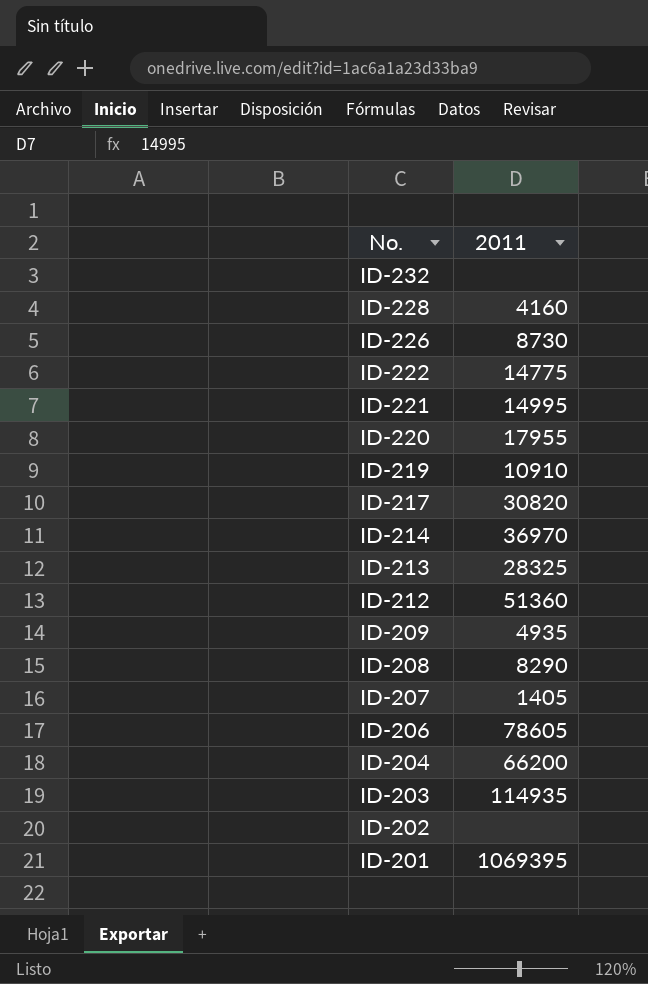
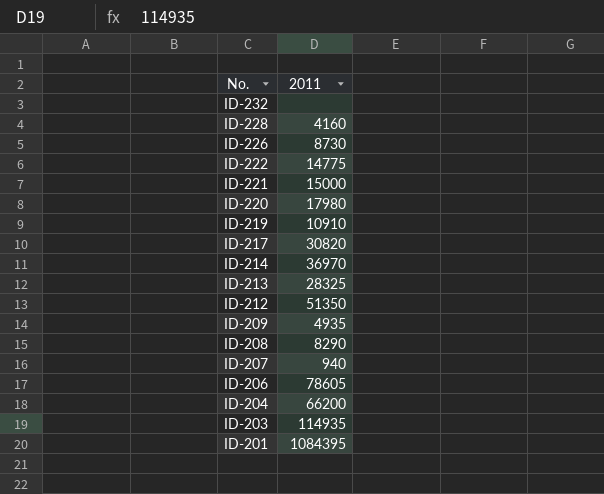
row ID-202: none -> none
ID-221 | 2011: 14995 -> 15000
ID-220 | 2011: 17955 -> 17980
ID-212 | 2011: 51360 -> 51350
ID-207 | 2011: 1405 -> 940
ID-201 | 2011: 1069395 -> 1084395

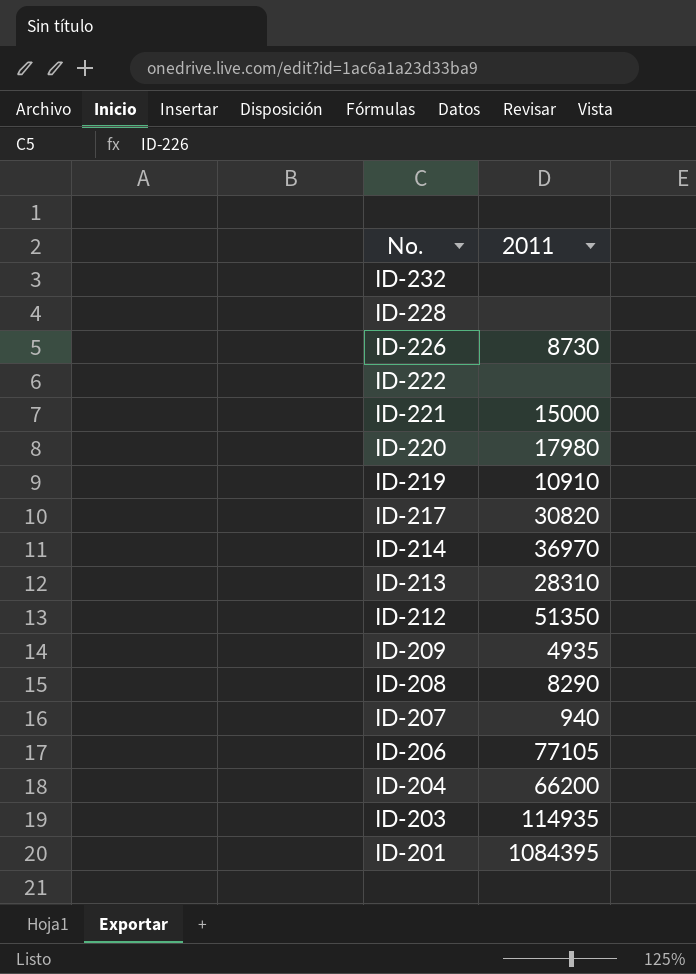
ID-228 | 2011: 4160 -> none
ID-222 | 2011: 14775 -> none
ID-213 | 2011: 28325 -> 28310
ID-206 | 2011: 78605 -> 77105

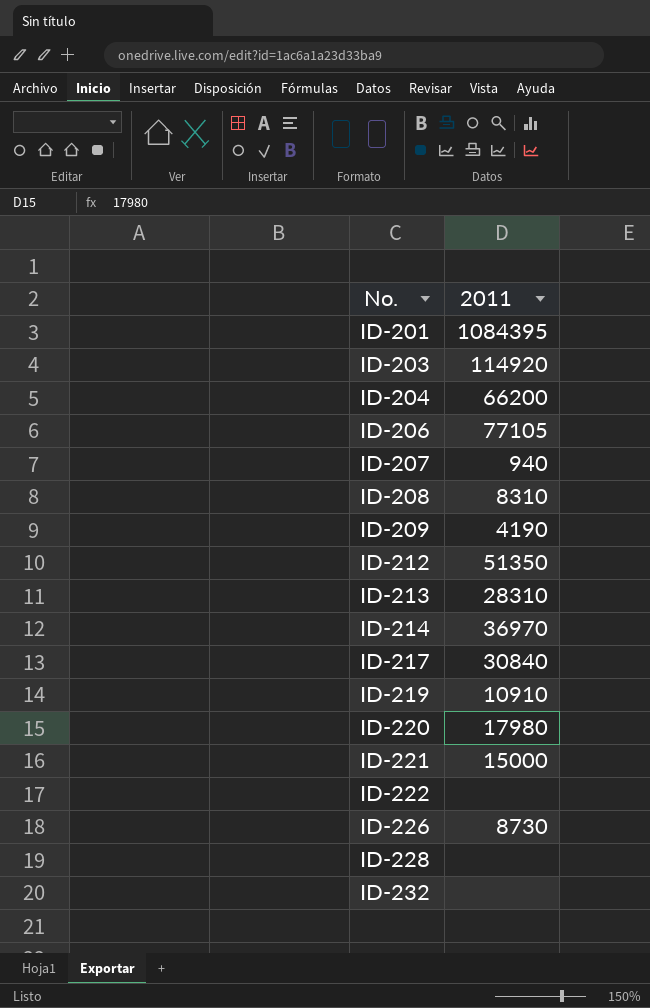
row order: No. descending -> No. ascending
ID-203 | 2011: 114935 -> 114920
ID-208 | 2011: 8290 -> 8310
ID-209 | 2011: 4935 -> 4190
ID-217 | 2011: 30820 -> 30840

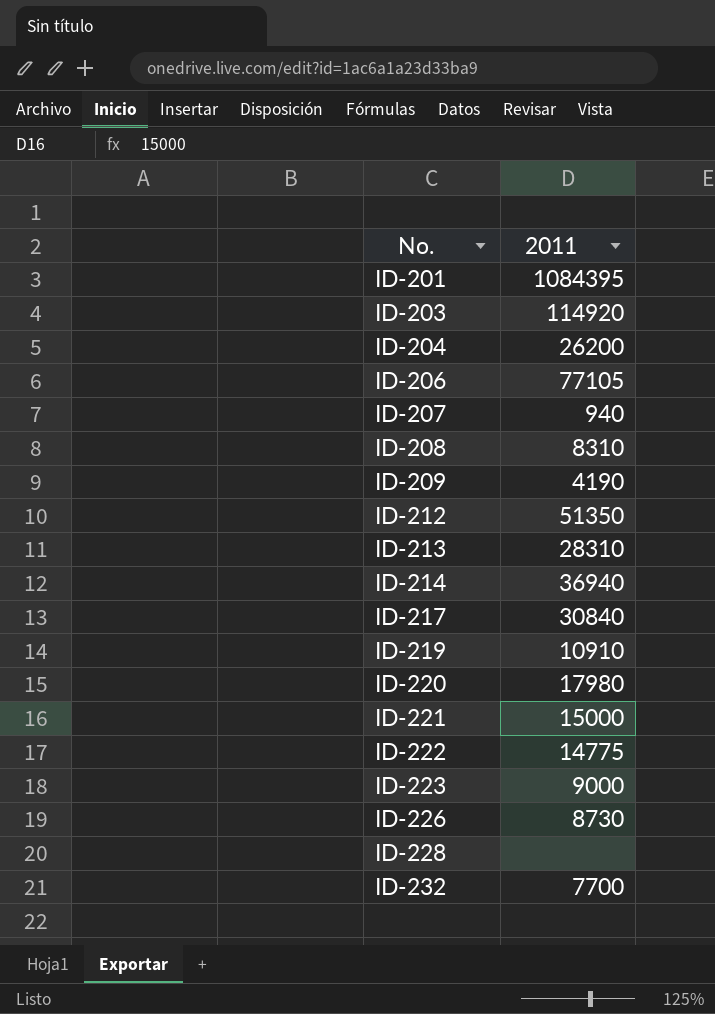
ID-204 | 2011: 66200 -> 26200
ID-214 | 2011: 36970 -> 36940
ID-222 | 2011: none -> 14775
row ID-223: none -> 9000
ID-232 | 2011: none -> 7700

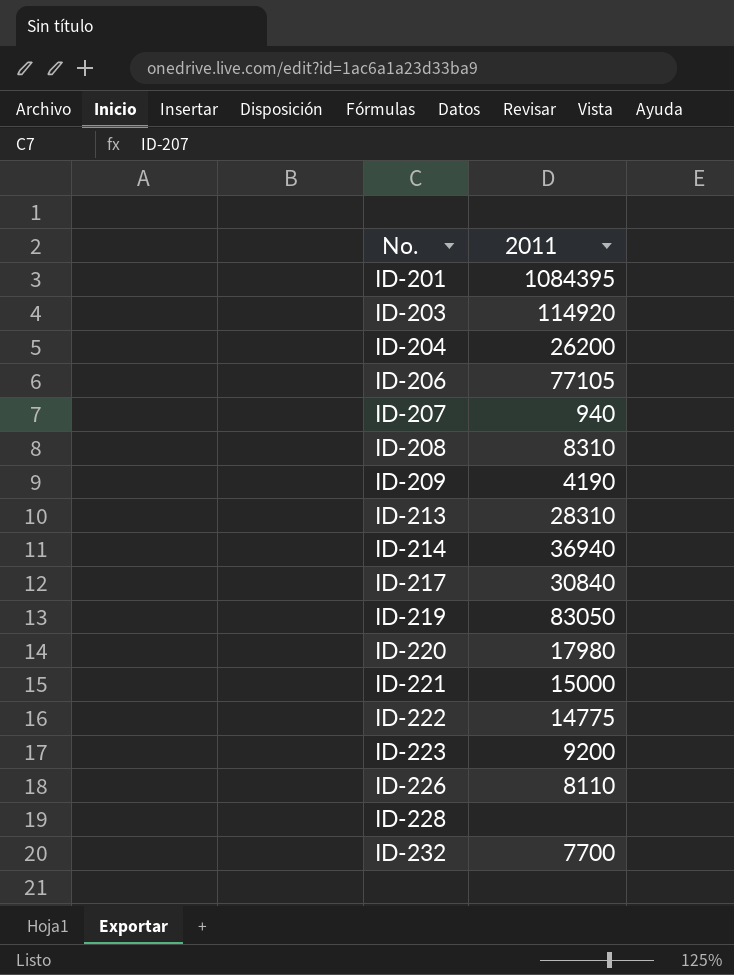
row ID-212: 51350 -> none
ID-219 | 2011: 10910 -> 83050
ID-223 | 2011: 9000 -> 9200
ID-226 | 2011: 8730 -> 8110

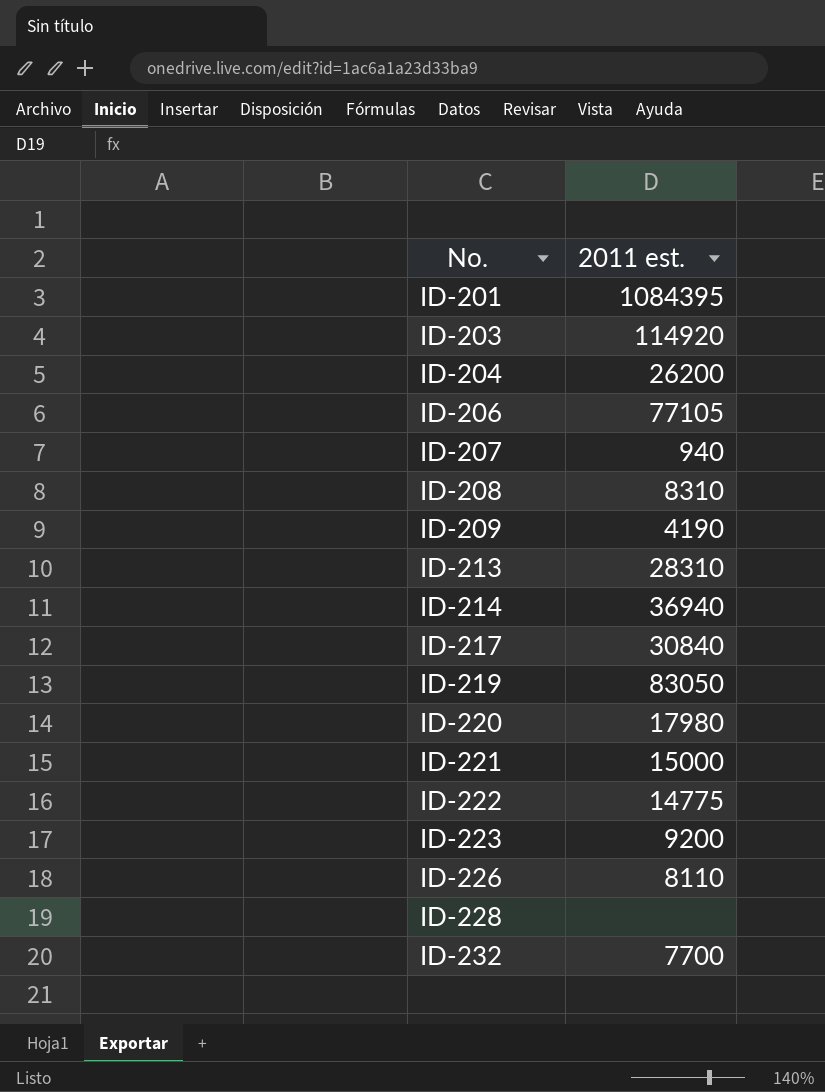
column name: 2011 -> 2011 est.

